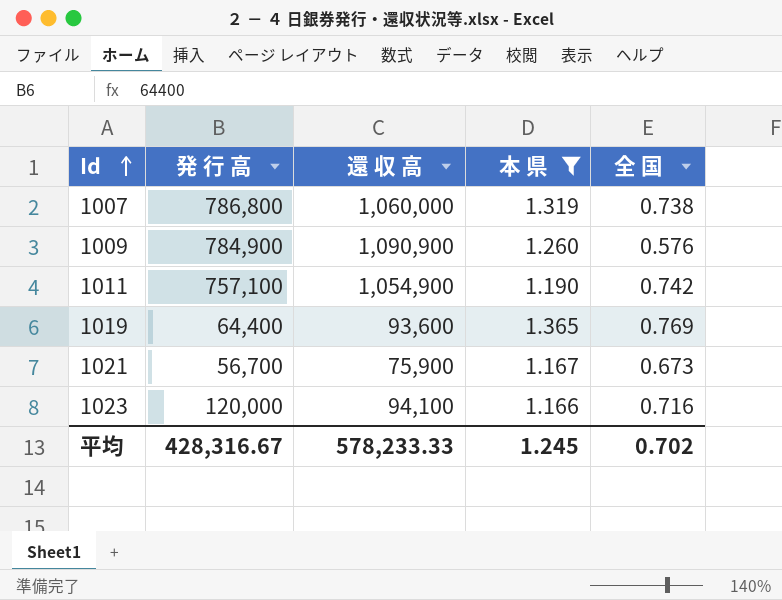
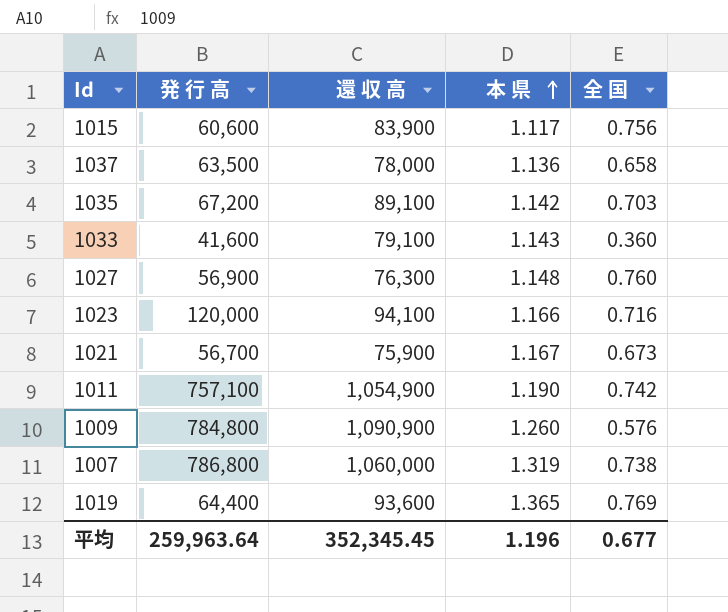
filter: 本 県 >= 1.166 -> none
row order: Id ascending -> 本 県 ascending
1009 | 発 行 高: 784,900 -> 784,800
平均 | 発 行 高: 428,316.67 -> 259,963.64
平均 | 還 収 高: 578,233.33 -> 352,345.45
平均 | 本 県: 1.245 -> 1.196
平均 | 全 国: 0.702 -> 0.677

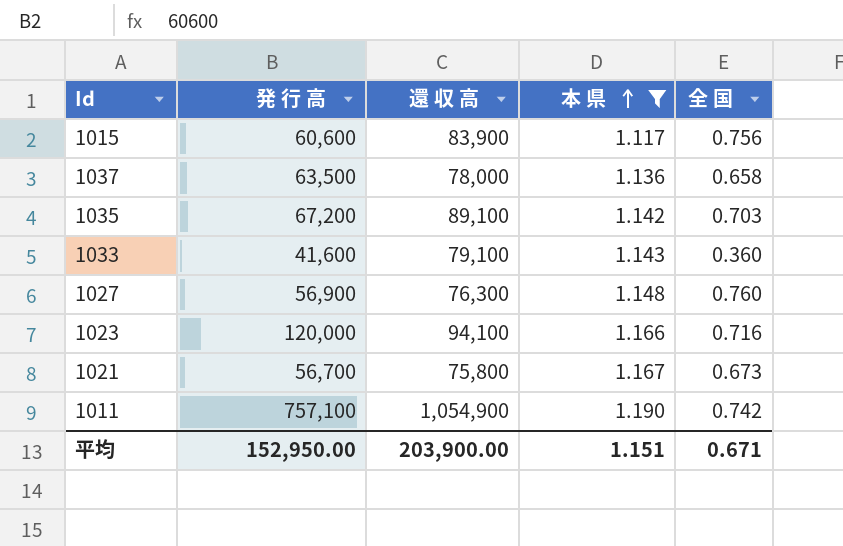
filter: none -> 本 県 <= 1.190
1021 | 還 収 高: 75,900 -> 75,800
平均 | 発 行 高: 259,963.64 -> 152,950.00
平均 | 還 収 高: 352,345.45 -> 203,900.00
平均 | 本 県: 1.196 -> 1.151
平均 | 全 国: 0.677 -> 0.671

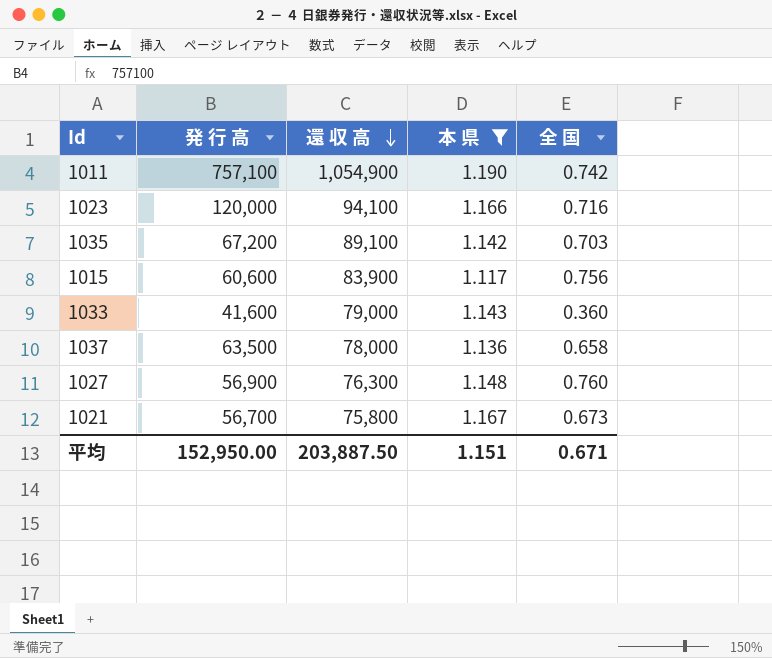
row order: 本 県 ascending -> 還 収 高 descending
1033 | 還 収 高: 79,100 -> 79,000
平均 | 還 収 高: 203,900.00 -> 203,887.50

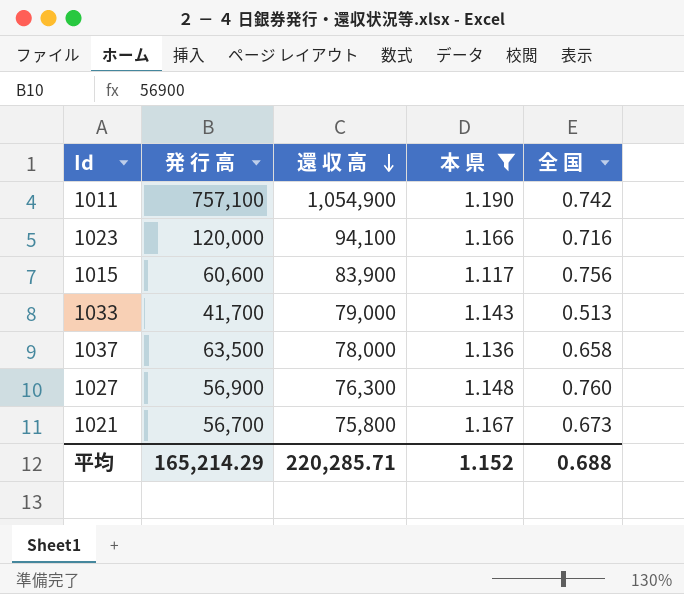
row 1035: 67,200 | 89,100 | 1.142 | 0.703 -> none
1033 | 発 行 高: 41,600 -> 41,700
1033 | 全 国: 0.360 -> 0.513
平均 | 発 行 高: 152,950.00 -> 165,214.29
平均 | 還 収 高: 203,887.50 -> 220,285.71
平均 | 本 県: 1.151 -> 1.152
平均 | 全 国: 0.671 -> 0.688

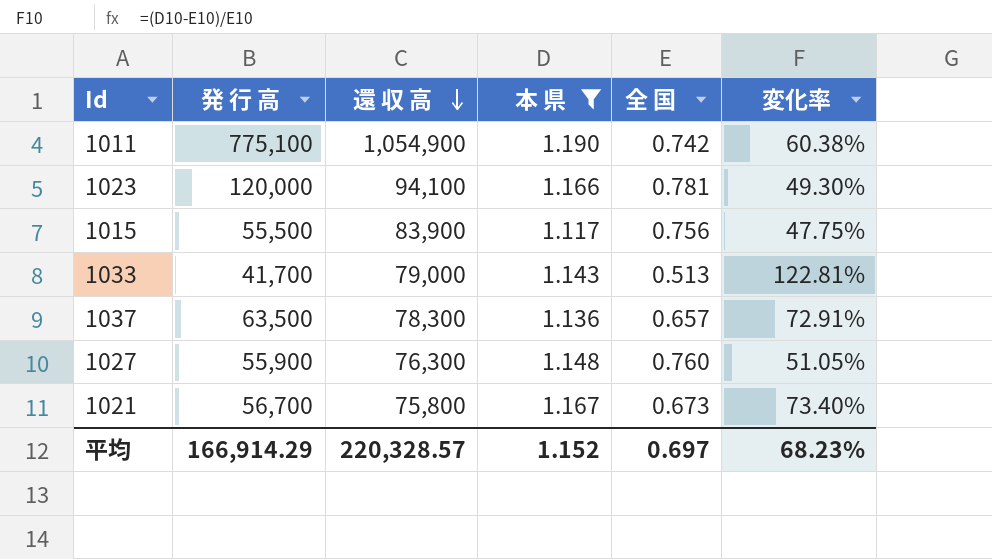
column 変化率 | formula: none -> ([本 県] - [全 国]) / [全 国]
1011 | 発 行 高: 757,100 -> 775,100
1023 | 全 国: 0.716 -> 0.781
1015 | 発 行 高: 60,600 -> 55,500
1037 | 還 収 高: 78,000 -> 78,300
1037 | 全 国: 0.658 -> 0.657
1027 | 発 行 高: 56,900 -> 55,900
平均 | 発 行 高: 165,214.29 -> 166,914.29
平均 | 還 収 高: 220,285.71 -> 220,328.57
平均 | 全 国: 0.688 -> 0.697

